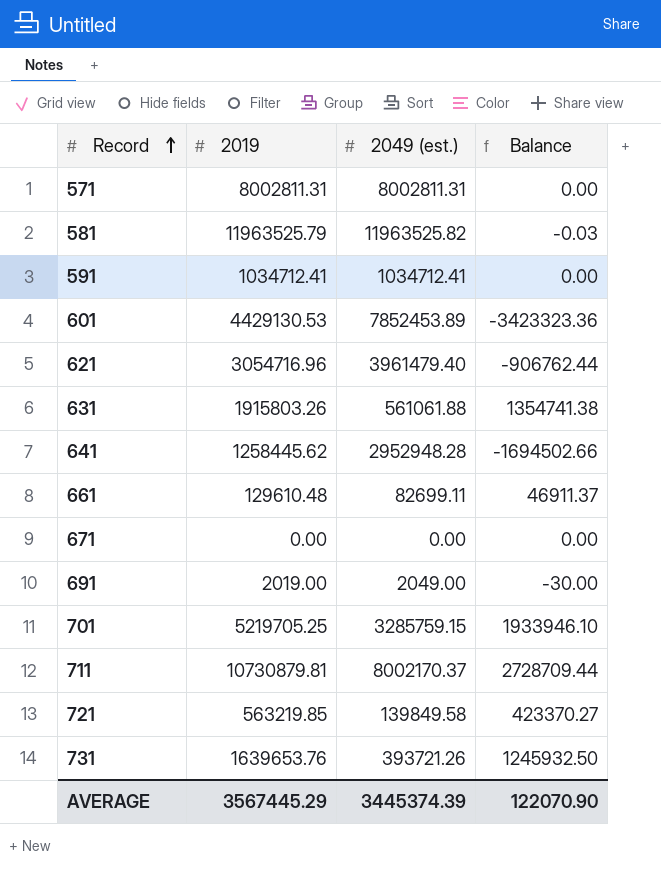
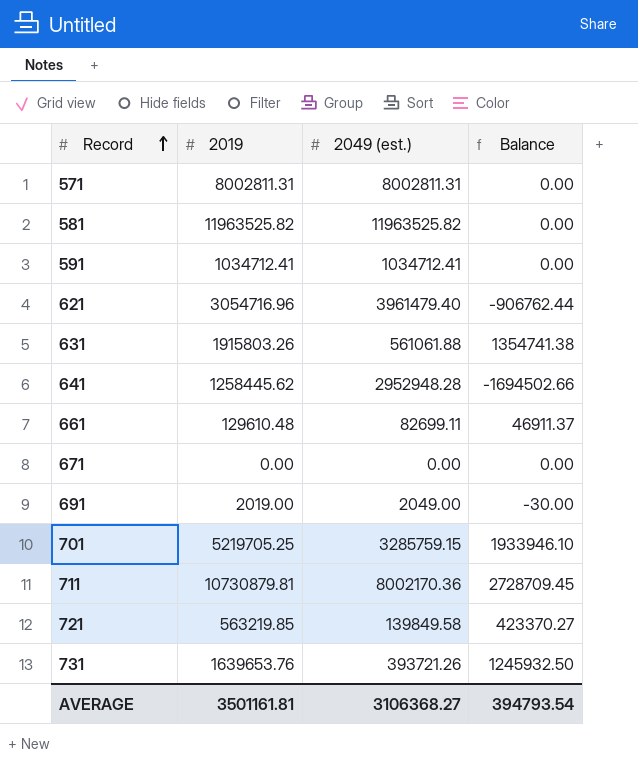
row 601: 4429130.53 | 7852453.89 | -3423323.36 -> none
581 | 2019: 11963525.79 -> 11963525.82
581 | Balance: -0.03 -> 0.00
711 | 2049 (est.): 8002170.37 -> 8002170.36
711 | Balance: 2728709.44 -> 2728709.45
AVERAGE | 2019: 3567445.29 -> 3501161.81
AVERAGE | 2049 (est.): 3445374.39 -> 3106368.27
AVERAGE | Balance: 122070.90 -> 394793.54

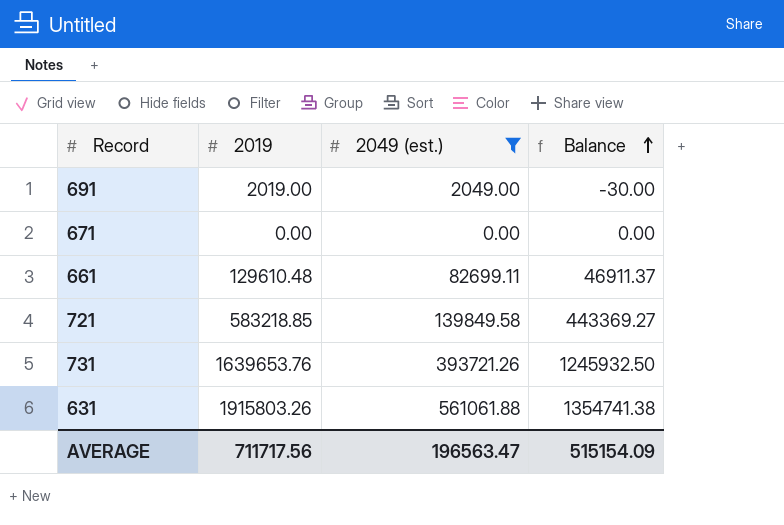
filter: none -> 2049 (est.) <= 561061.88
row order: Record ascending -> Balance ascending
721 | 2019: 563219.85 -> 583218.85
721 | Balance: 423370.27 -> 443369.27
AVERAGE | 2019: 3501161.81 -> 711717.56
AVERAGE | 2049 (est.): 3106368.27 -> 196563.47
AVERAGE | Balance: 394793.54 -> 515154.09

